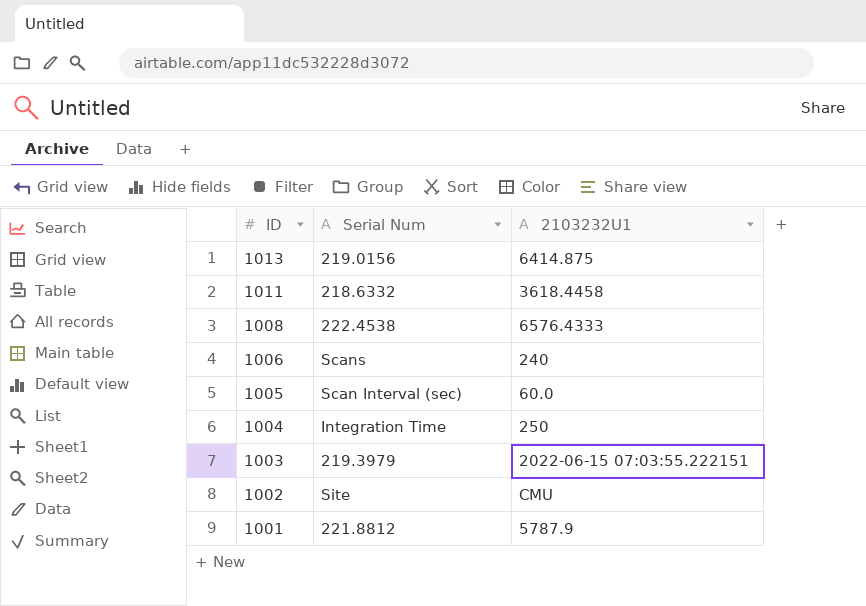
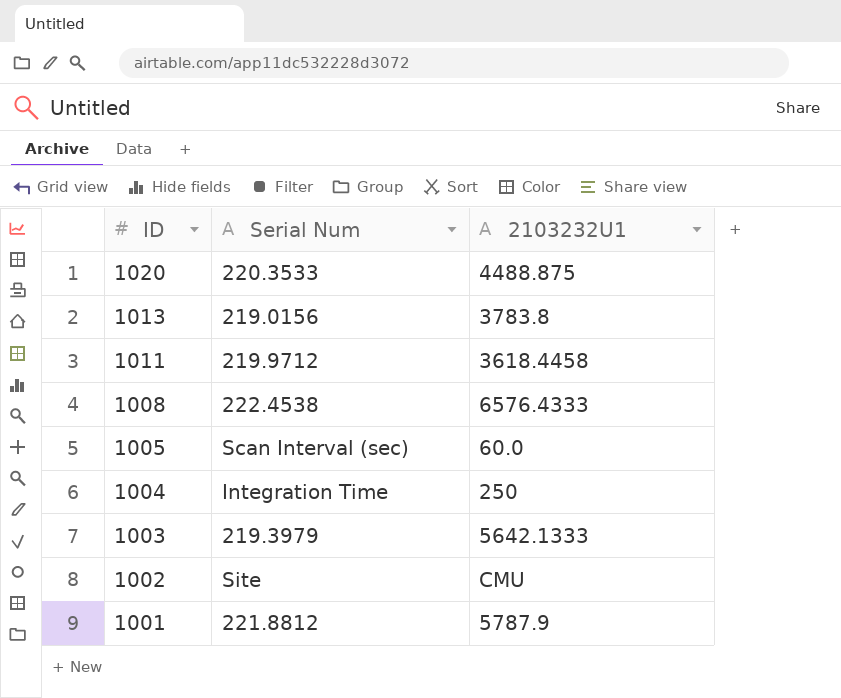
row 1006: Scans | 240 -> none
row 1020: none -> 220.3533 | 4488.875
1013 | 2103232U1: 6414.875 -> 3783.8
1011 | Serial Num: 218.6332 -> 219.9712
1003 | 2103232U1: 2022-06-15 07:03:55.222151 -> 5642.1333

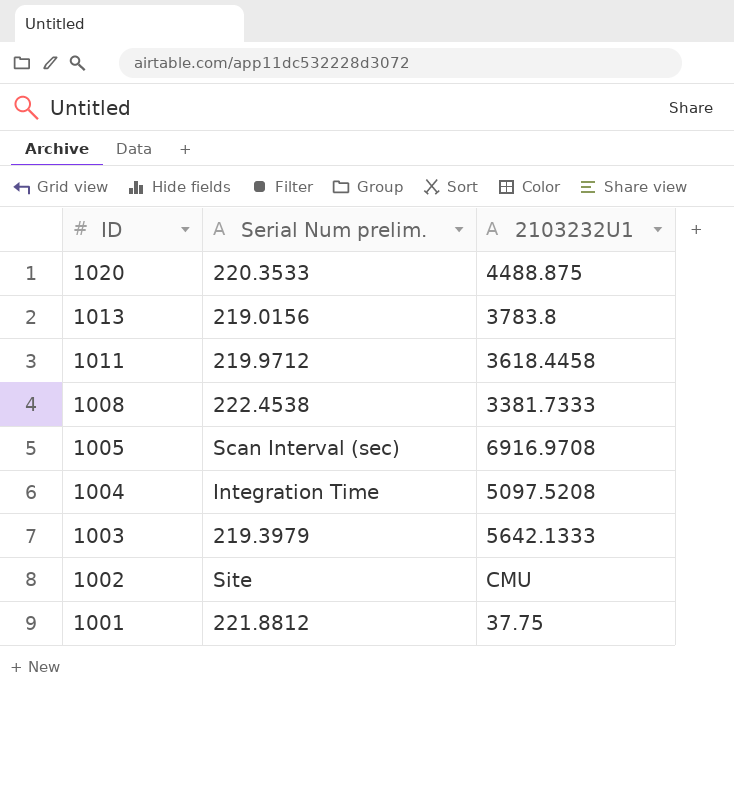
column name: Serial Num -> Serial Num prelim.
1008 | 2103232U1: 6576.4333 -> 3381.7333
1005 | 2103232U1: 60.0 -> 6916.9708
1004 | 2103232U1: 250 -> 5097.5208
1001 | 2103232U1: 5787.9 -> 37.75

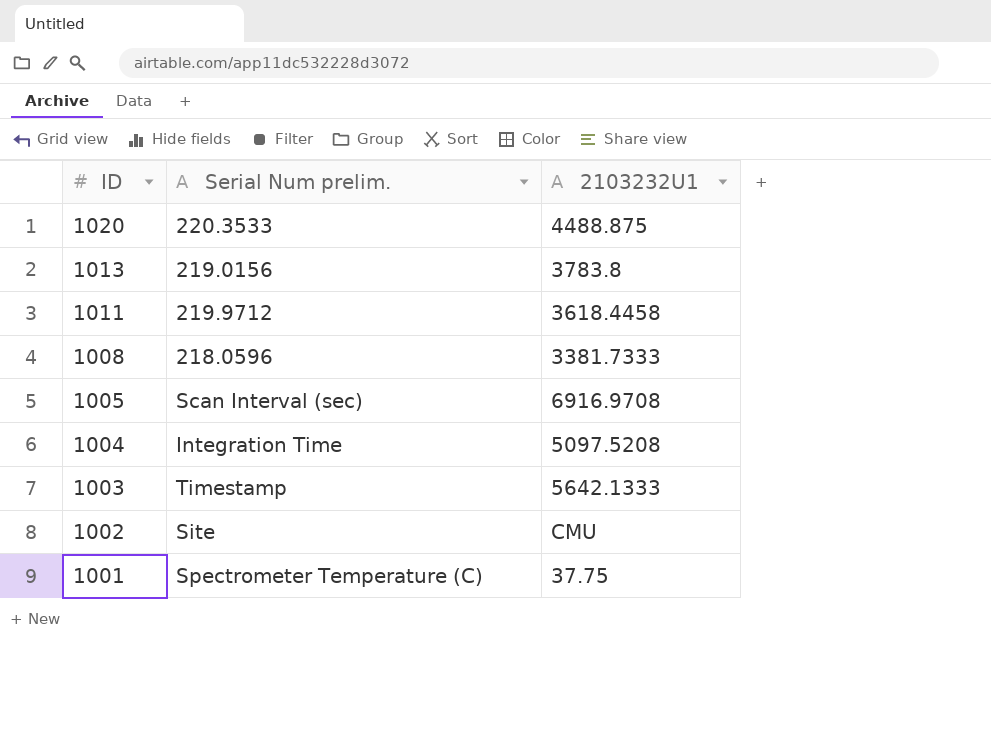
1008 | Serial Num prelim.: 222.4538 -> 218.0596
1003 | Serial Num prelim.: 219.3979 -> Timestamp
1001 | Serial Num prelim.: 221.8812 -> Spectrometer Temperature (C)

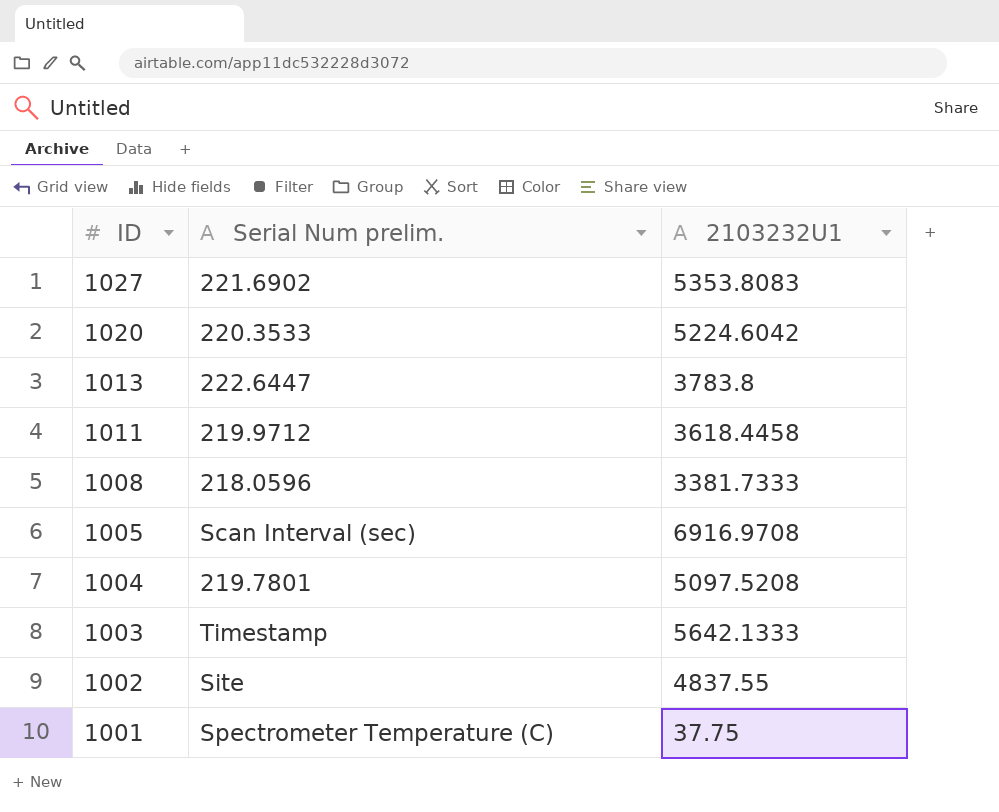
row 1027: none -> 221.6902 | 5353.8083
1020 | 2103232U1: 4488.875 -> 5224.6042
1013 | Serial Num prelim.: 219.0156 -> 222.6447
1004 | Serial Num prelim.: Integration Time -> 219.7801
1002 | 2103232U1: CMU -> 4837.55

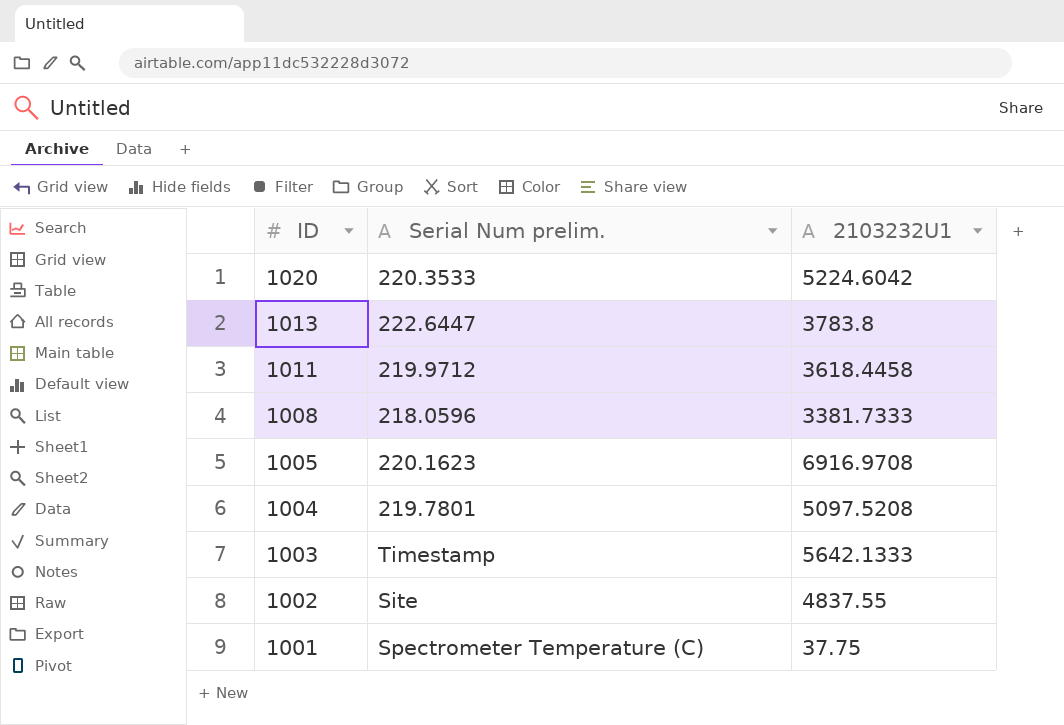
row 1027: 221.6902 | 5353.8083 -> none
1005 | Serial Num prelim.: Scan Interval (sec) -> 220.1623

